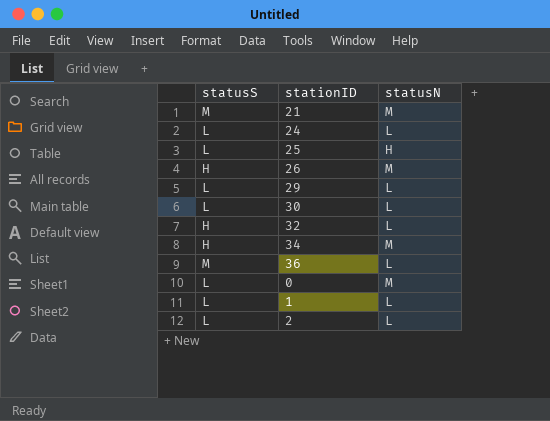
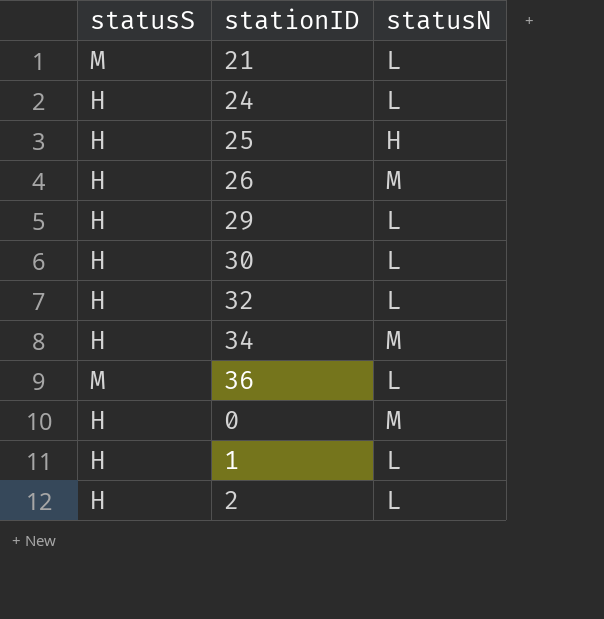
21 | statusN: M -> L
24 | statusS: L -> H
25 | statusS: L -> H
29 | statusS: L -> H
30 | statusS: L -> H
0 | statusS: L -> H
1 | statusS: L -> H
2 | statusS: L -> H

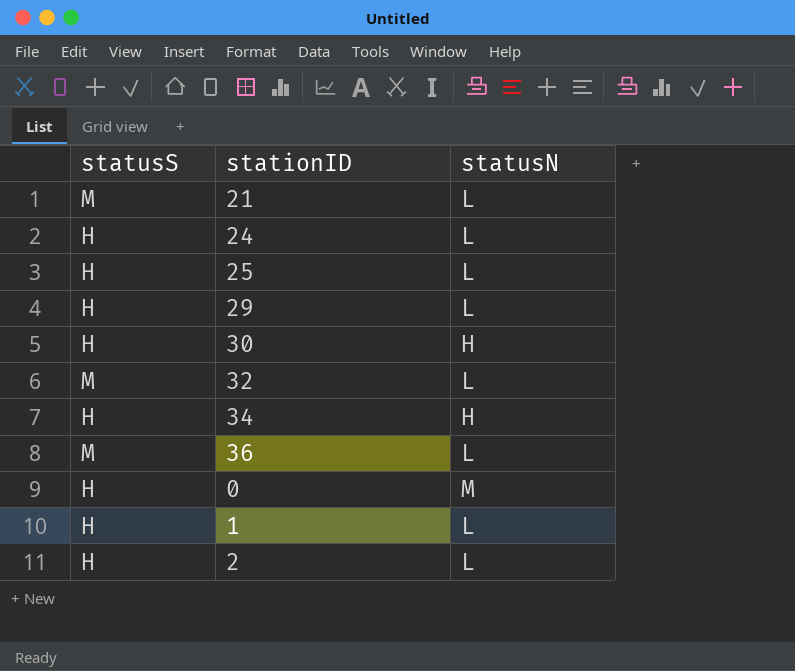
row 26: H | M -> none
25 | statusN: H -> L
30 | statusN: L -> H
32 | statusS: H -> M
34 | statusN: M -> H

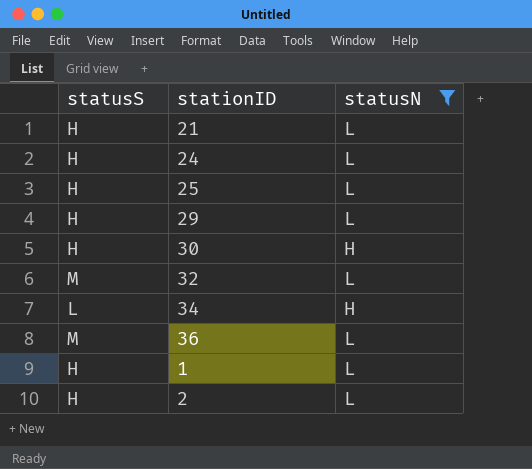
filter: none -> statusN != M
21 | statusS: M -> H
34 | statusS: H -> L

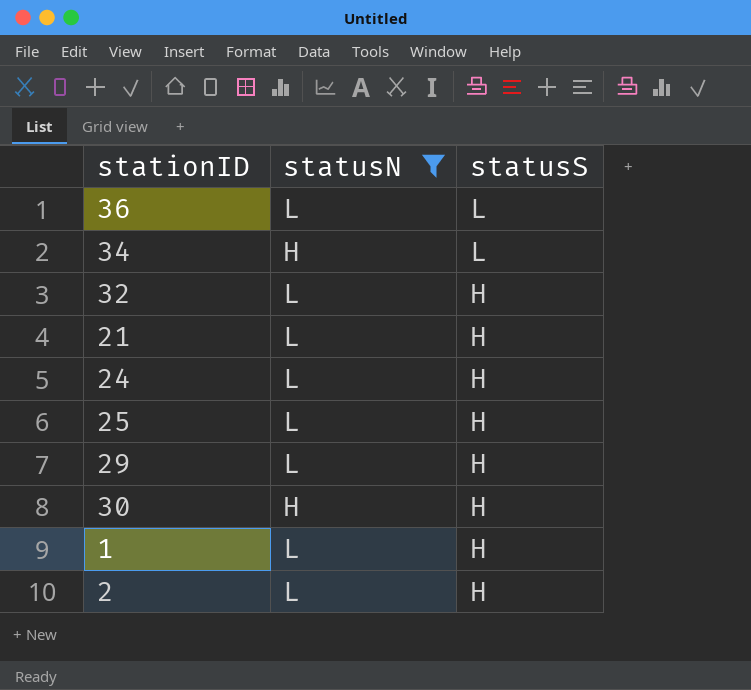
row order: none -> statusS descending
column statusS | position: 1 -> 3
36 | statusS: M -> L
32 | statusS: M -> H

